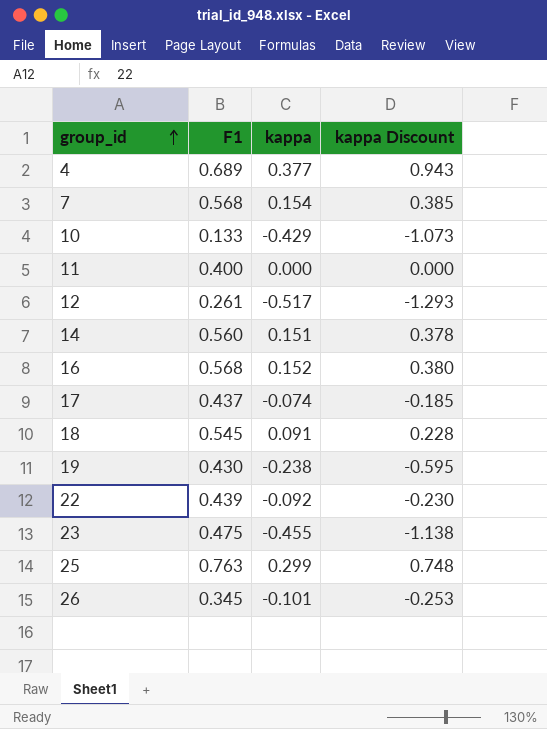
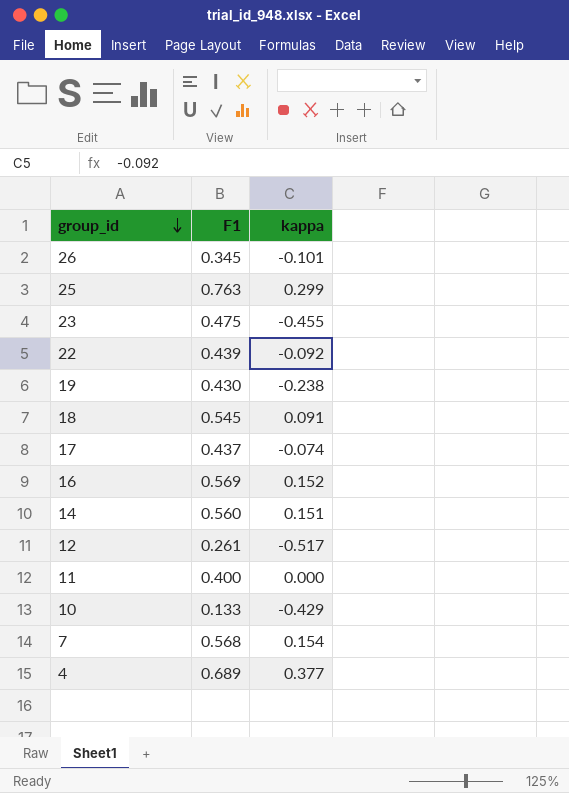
row order: group_id ascending -> group_id descending
column kappa Discount | formula: [kappa] * 2.5 -> none
16 | F1: 0.568 -> 0.569

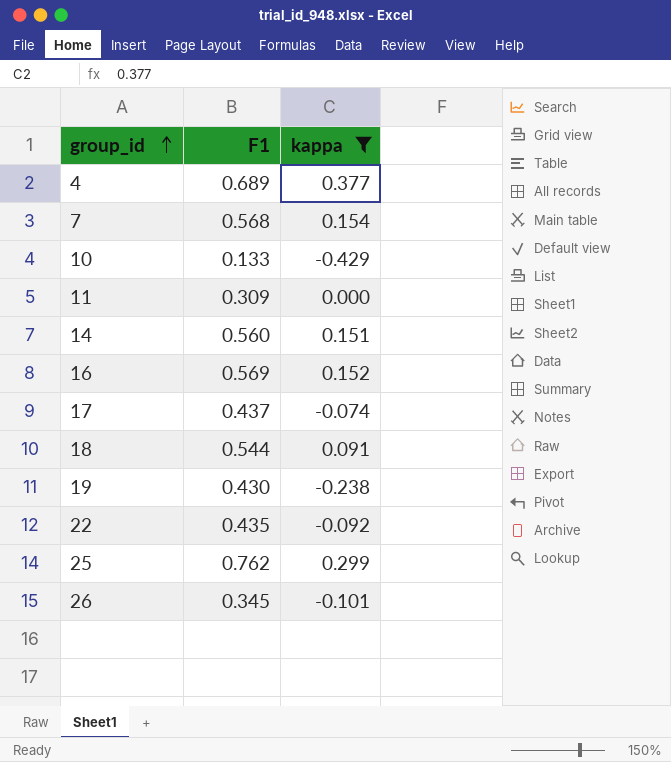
filter: none -> kappa >= -0.429
row order: group_id descending -> group_id ascending
11 | F1: 0.400 -> 0.309
18 | F1: 0.545 -> 0.544
22 | F1: 0.439 -> 0.435
25 | F1: 0.763 -> 0.762

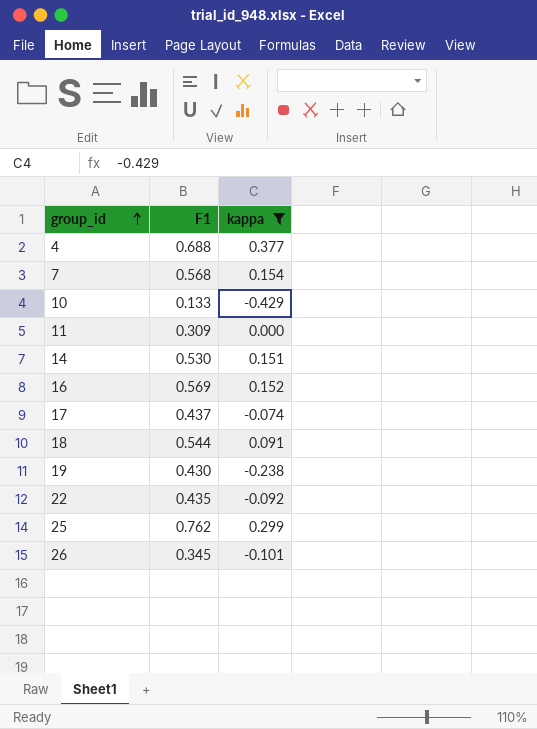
4 | F1: 0.689 -> 0.688
14 | F1: 0.560 -> 0.530

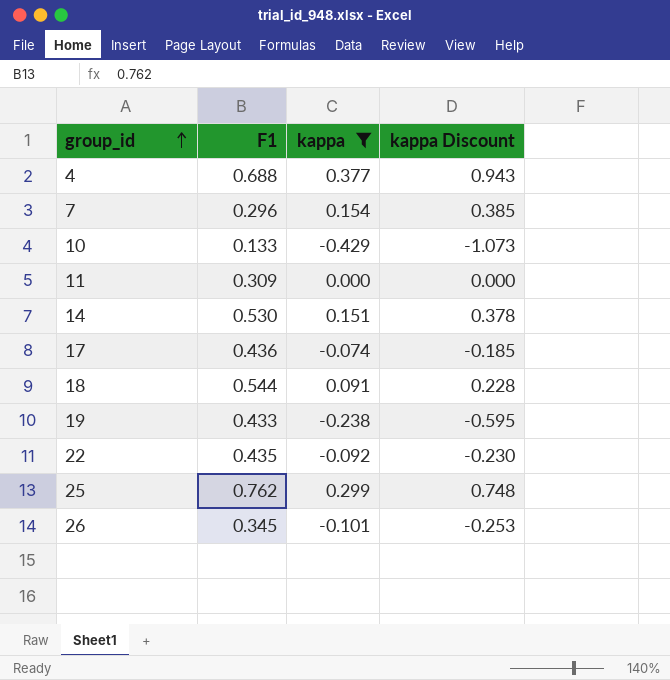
column kappa Discount | formula: none -> [kappa] * 2.5
row 16: 0.569 | 0.152 -> none
7 | F1: 0.568 -> 0.296
17 | F1: 0.437 -> 0.436
19 | F1: 0.430 -> 0.433

